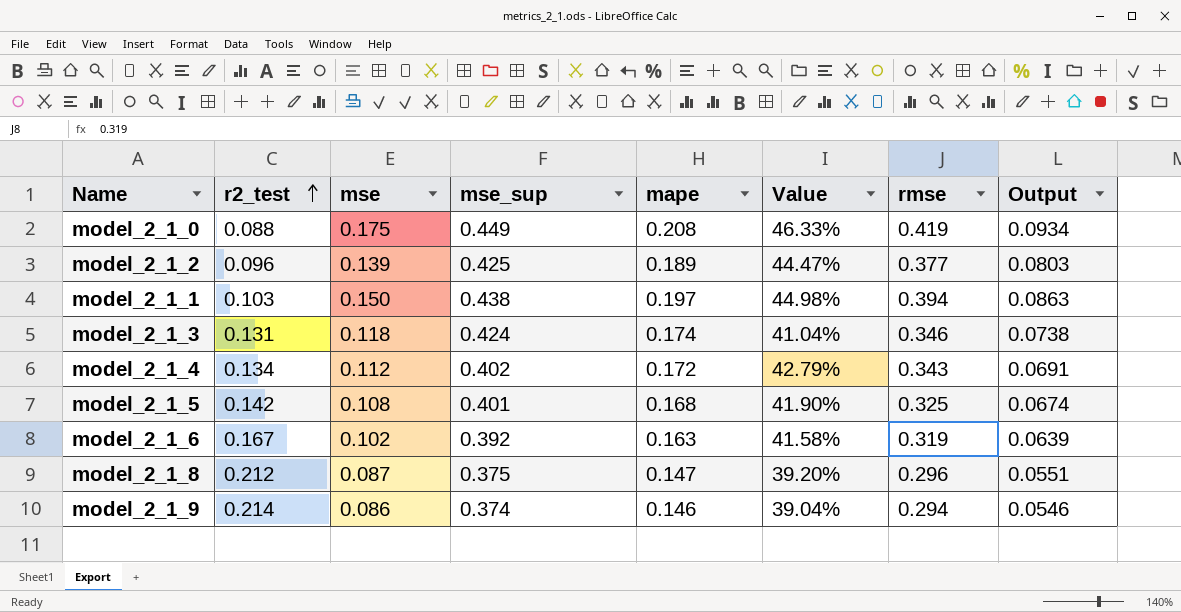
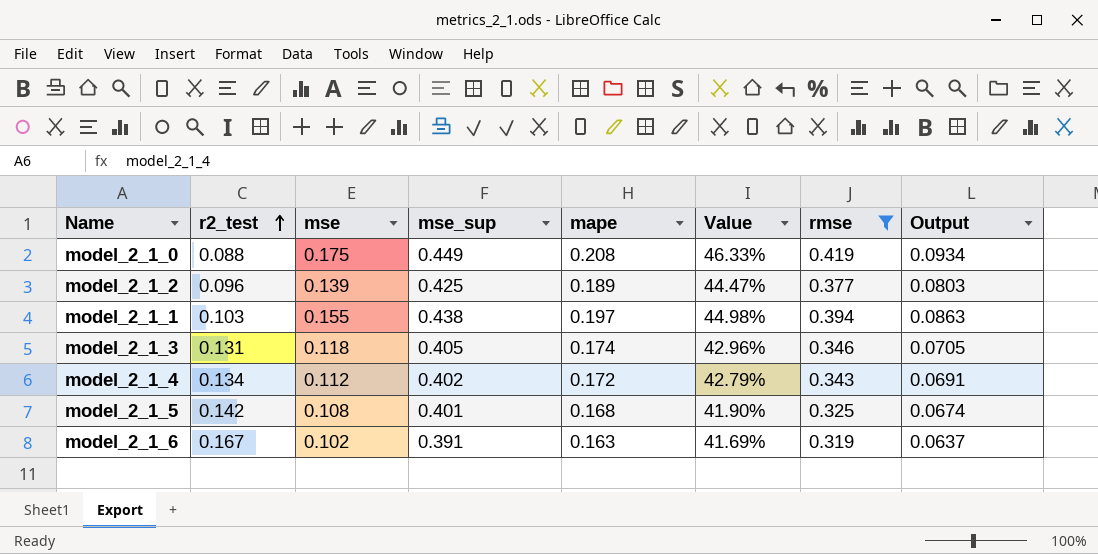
filter: none -> rmse >= 0.319
model_2_1_1 | mse: 0.150 -> 0.155
model_2_1_3 | mse_sup: 0.424 -> 0.405
model_2_1_3 | Value: 41.04% -> 42.96%
model_2_1_3 | Output: 0.0738 -> 0.0705
model_2_1_6 | mse_sup: 0.392 -> 0.391
model_2_1_6 | Value: 41.58% -> 41.69%
model_2_1_6 | Output: 0.0639 -> 0.0637

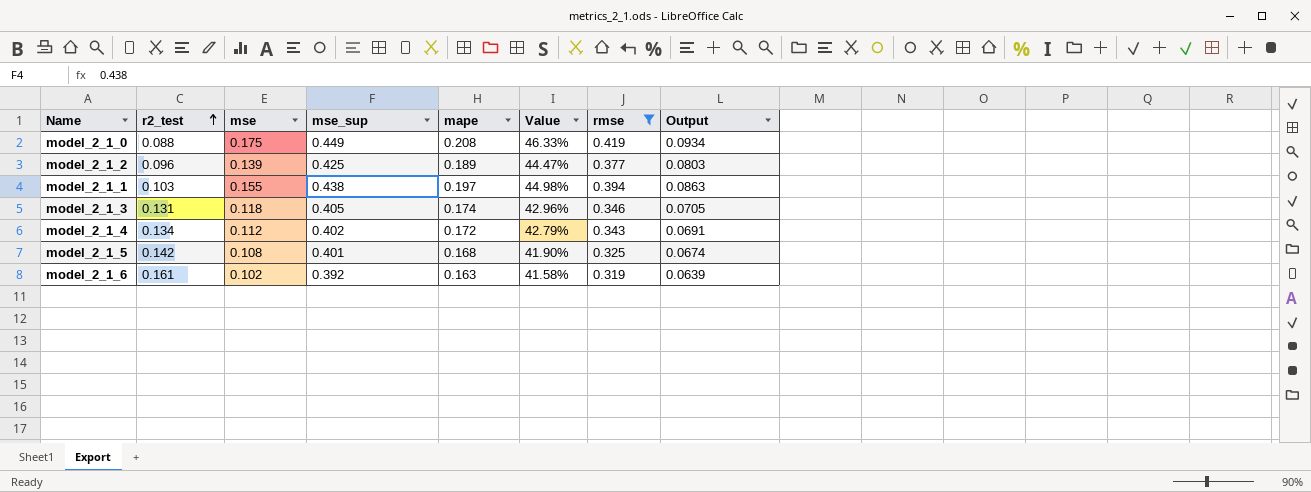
model_2_1_6 | r2_test: 0.167 -> 0.161
model_2_1_6 | mse_sup: 0.391 -> 0.392
model_2_1_6 | Value: 41.69% -> 41.58%
model_2_1_6 | Output: 0.0637 -> 0.0639

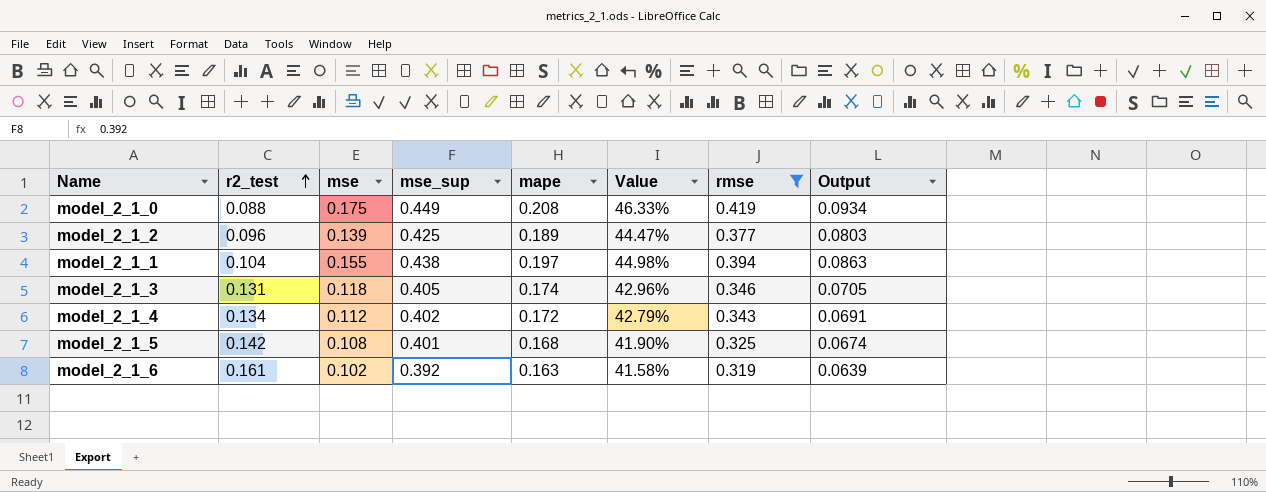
model_2_1_1 | r2_test: 0.103 -> 0.104

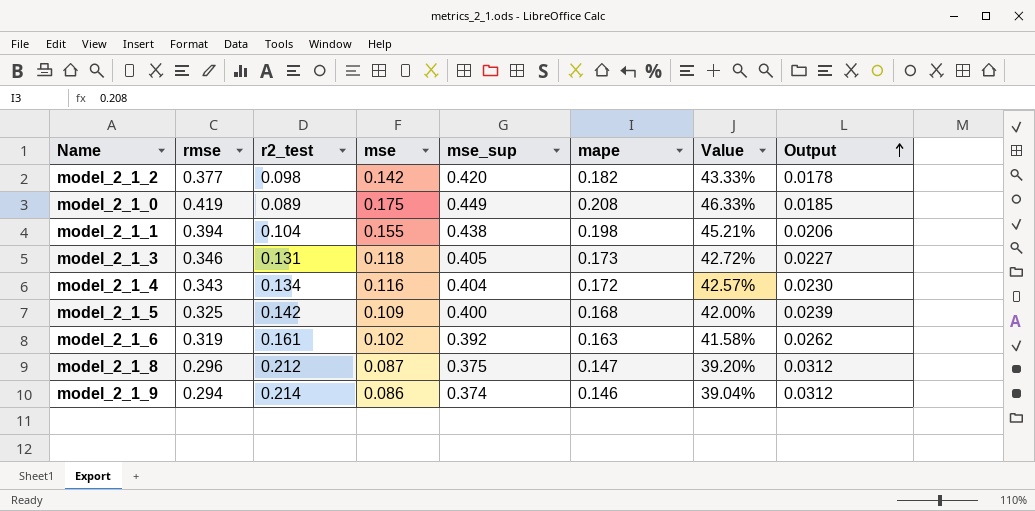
filter: rmse >= 0.319 -> none
row order: r2_test ascending -> Output ascending
column rmse | position: 7 -> 2
column Output | formula: [mse_sup] * [mape] -> [r2_test] * [mape]
model_2_1_2 | r2_test: 0.096 -> 0.098
model_2_1_2 | mse: 0.139 -> 0.142
model_2_1_2 | mse_sup: 0.425 -> 0.420
model_2_1_2 | mape: 0.189 -> 0.182
model_2_1_2 | Value: 44.47% -> 43.33%
model_2_1_0 | r2_test: 0.088 -> 0.089
model_2_1_1 | mape: 0.197 -> 0.198
model_2_1_1 | Value: 44.98% -> 45.21%
model_2_1_3 | mape: 0.174 -> 0.173
model_2_1_3 | Value: 42.96% -> 42.72%
model_2_1_4 | mse: 0.112 -> 0.116
model_2_1_4 | mse_sup: 0.402 -> 0.404
model_2_1_4 | Value: 42.79% -> 42.57%
model_2_1_5 | mse: 0.108 -> 0.109
model_2_1_5 | mse_sup: 0.401 -> 0.400
model_2_1_5 | Value: 41.90% -> 42.00%

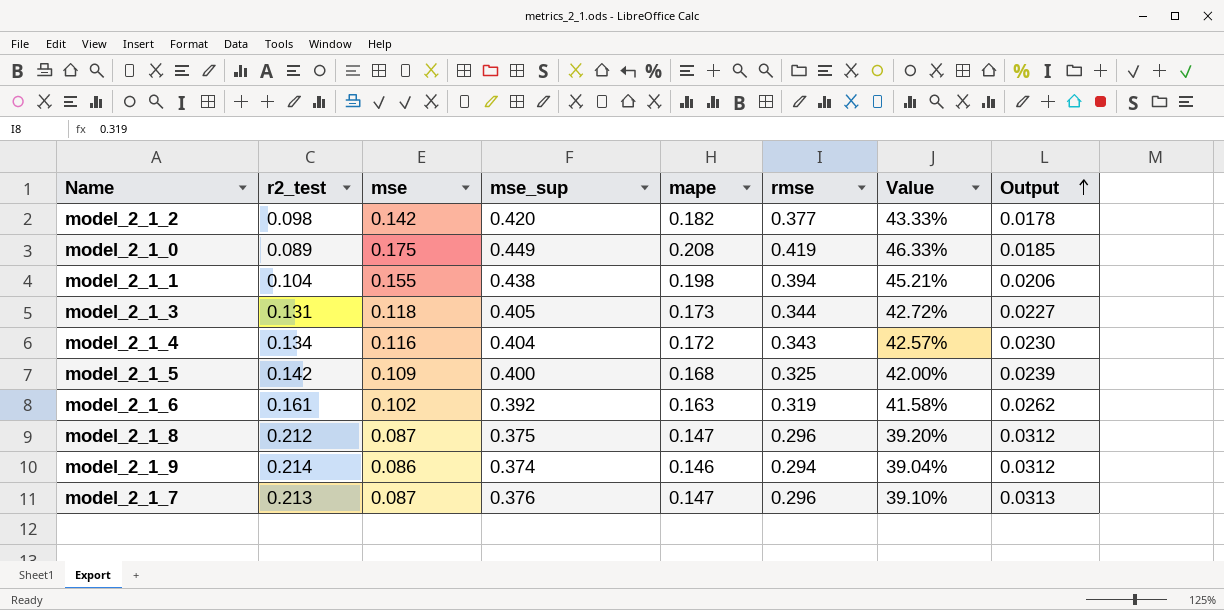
column rmse | position: 2 -> 6
model_2_1_3 | rmse: 0.346 -> 0.344
row model_2_1_7: none -> 0.213 | 0.087 | 0.376 | 0.147 | 0.296 | 39.10% | 0.0313

